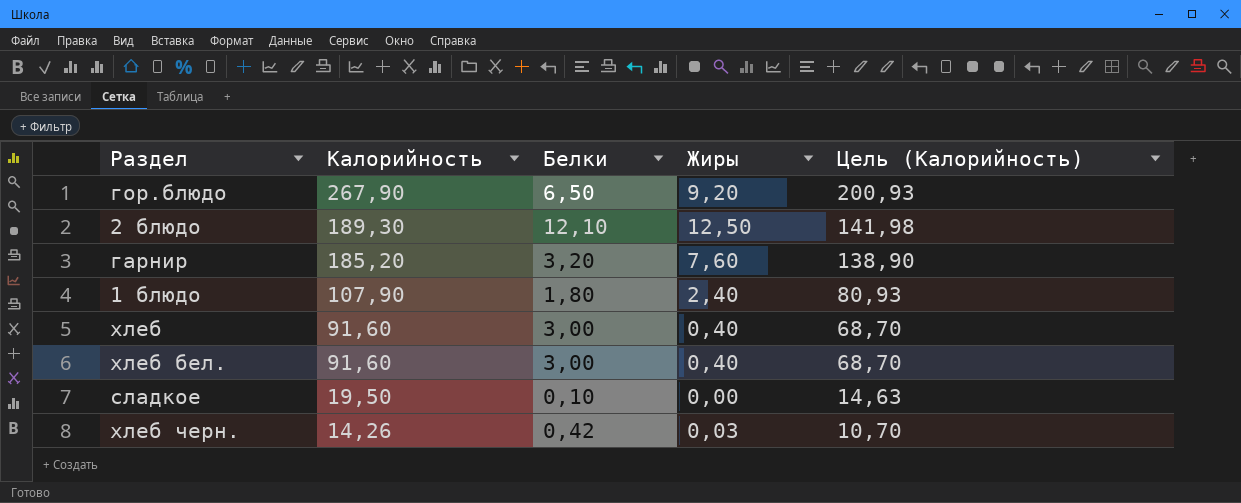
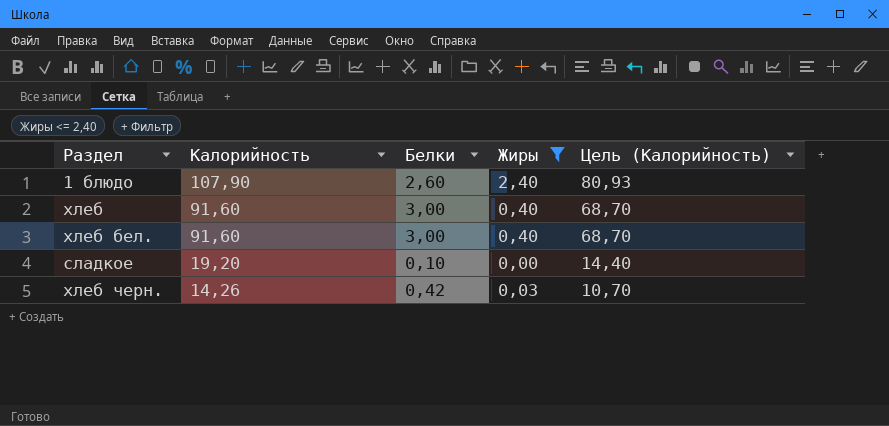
filter: none -> Жиры <= 2,40
1 блюдо | Белки: 1,80 -> 2,60
сладкое | Калорийность: 19,50 -> 19,20
сладкое | Цель (Калорийность): 14,63 -> 14,40

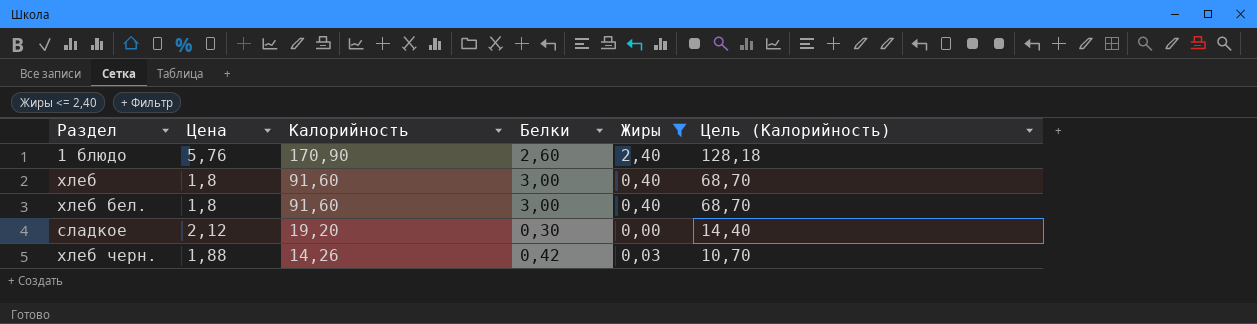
column Цена | position: none -> 2
1 блюдо | Калорийность: 107,90 -> 170,90
1 блюдо | Цель (Калорийность): 80,93 -> 128,18
сладкое | Белки: 0,10 -> 0,30

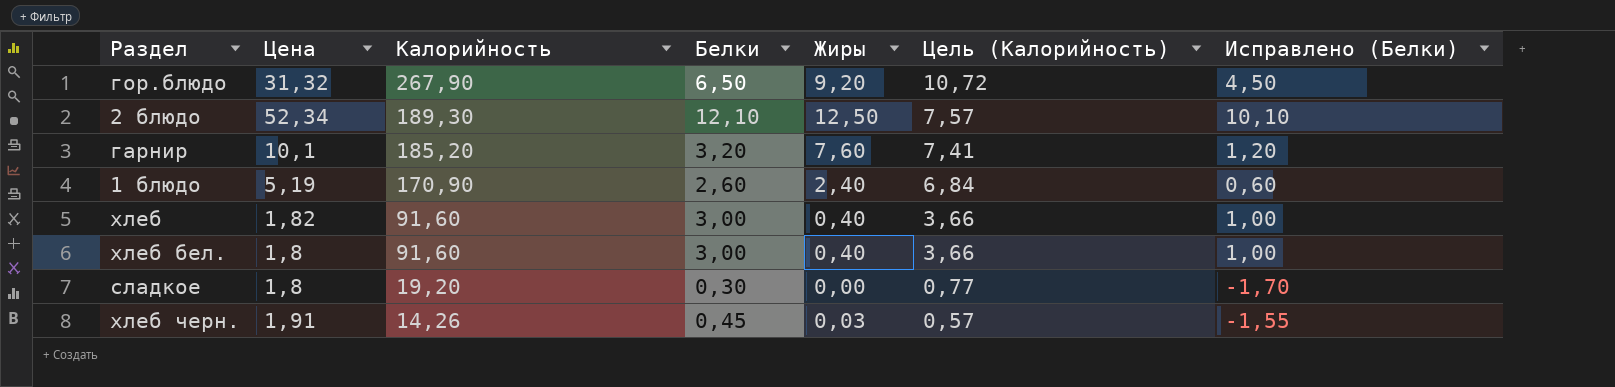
filter: Жиры <= 2,40 -> none
column Цель (Калорийность) | formula: [Калорийность] * 0,75 -> [Калорийность] * 0,04
column Исправлено (Белки) | formula: none -> [Белки] - 2
1 блюдо | Цена: 5,76 -> 5,19
хлеб | Цена: 1,8 -> 1,82
сладкое | Цена: 2,12 -> 1,8
хлеб черн. | Цена: 1,88 -> 1,91
хлеб черн. | Белки: 0,42 -> 0,45

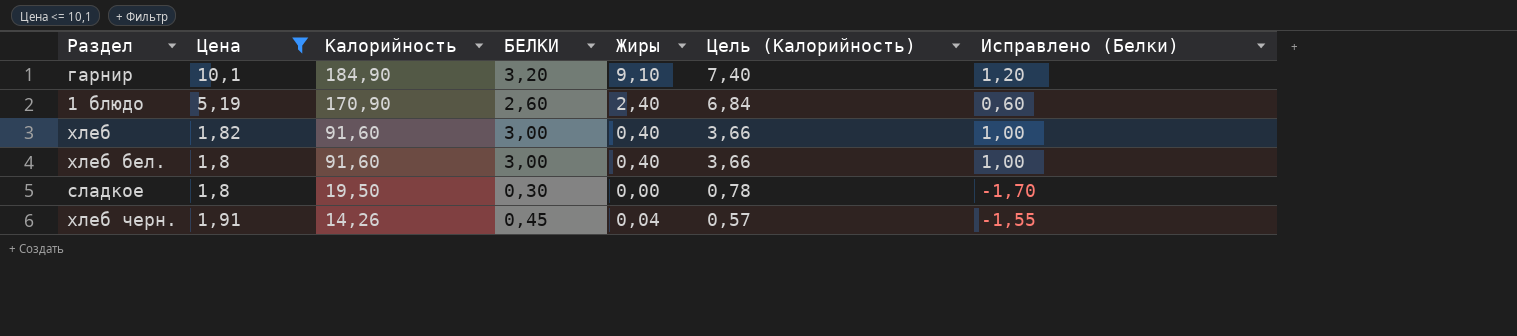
filter: none -> Цена <= 10,1
column name: Белки -> БЕЛКИ
гарнир | Калорийность: 185,20 -> 184,90
гарнир | Жиры: 7,60 -> 9,10
гарнир | Цель (Калорийность): 7,41 -> 7,40
сладкое | Калорийность: 19,20 -> 19,50
сладкое | Цель (Калорийность): 0,77 -> 0,78
хлеб черн. | Жиры: 0,03 -> 0,04

